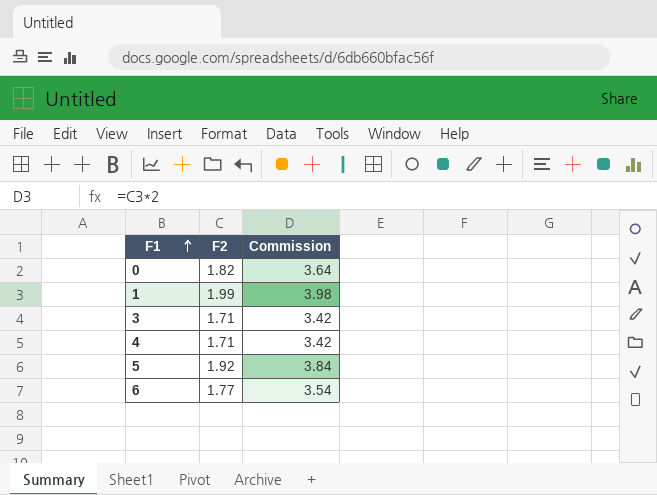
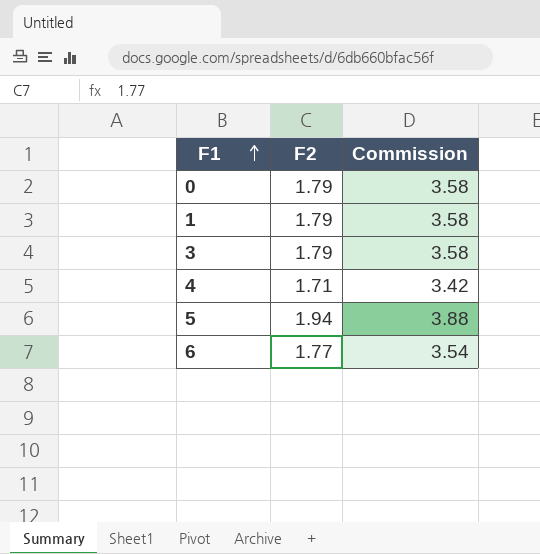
0 | F2: 1.82 -> 1.79
0 | Commission: 3.64 -> 3.58
1 | F2: 1.99 -> 1.79
1 | Commission: 3.98 -> 3.58
3 | F2: 1.71 -> 1.79
3 | Commission: 3.42 -> 3.58
5 | F2: 1.92 -> 1.94
5 | Commission: 3.84 -> 3.88

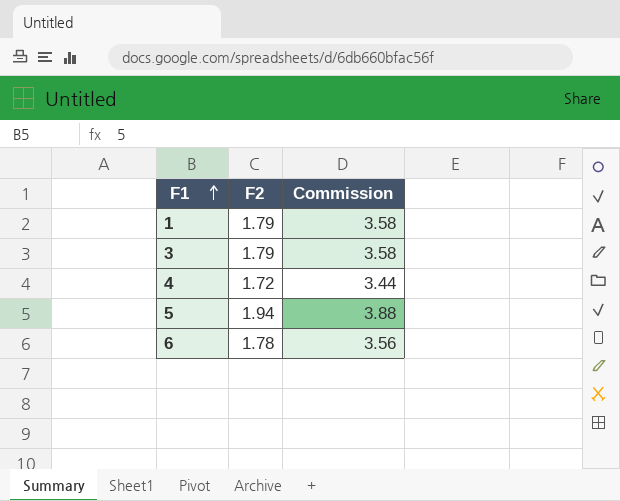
row 0: 1.79 | 3.58 -> none
4 | F2: 1.71 -> 1.72
4 | Commission: 3.42 -> 3.44
6 | F2: 1.77 -> 1.78
6 | Commission: 3.54 -> 3.56

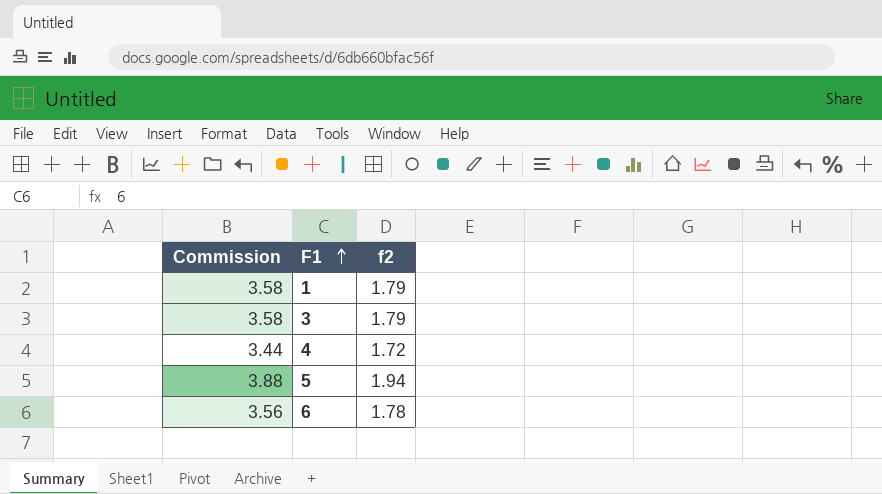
column Commission | position: 3 -> 1
column name: F2 -> f2

